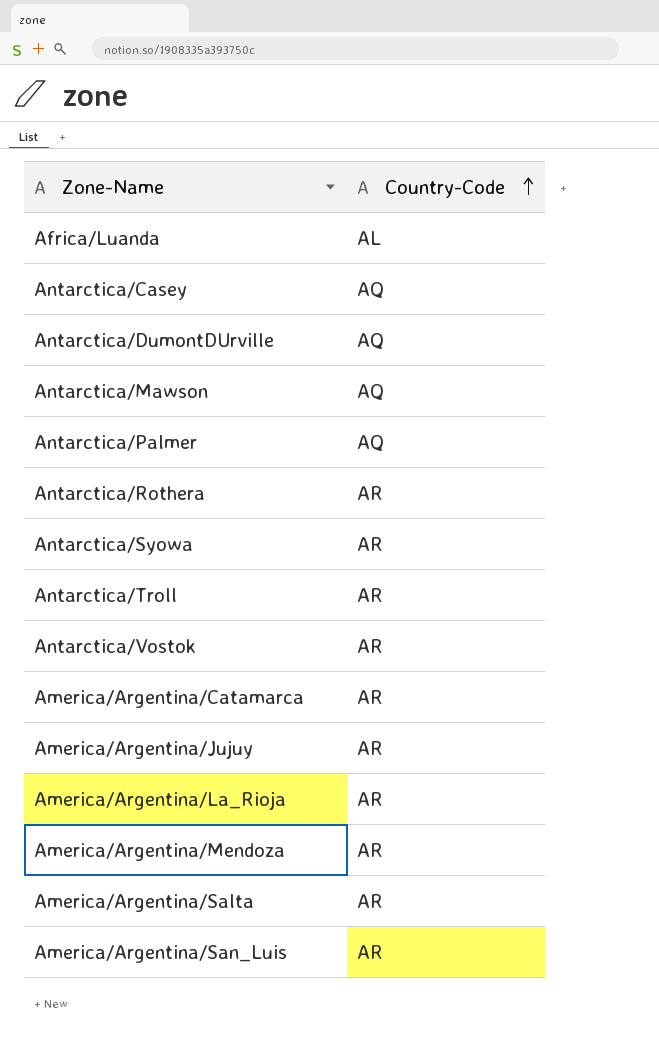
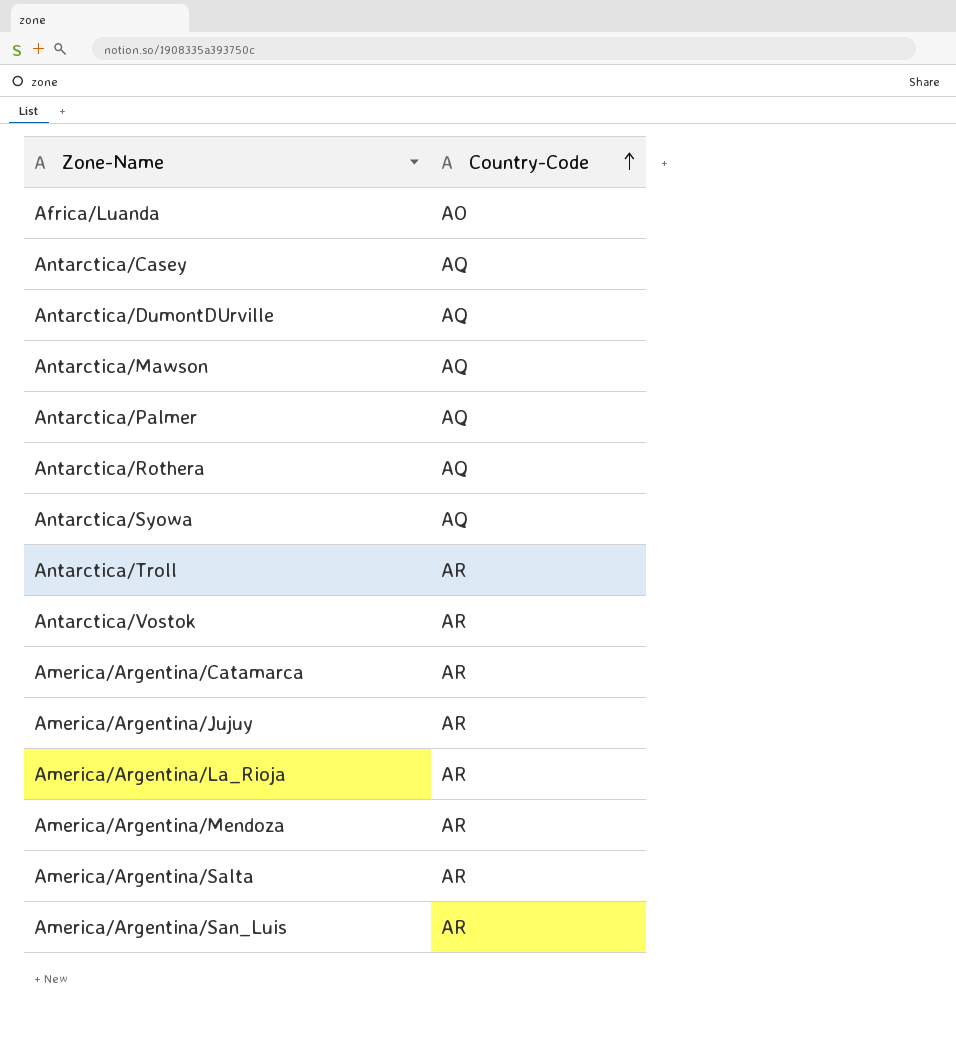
Africa/Luanda | Country-Code: AL -> AO
Antarctica/Rothera | Country-Code: AR -> AQ
Antarctica/Syowa | Country-Code: AR -> AQ

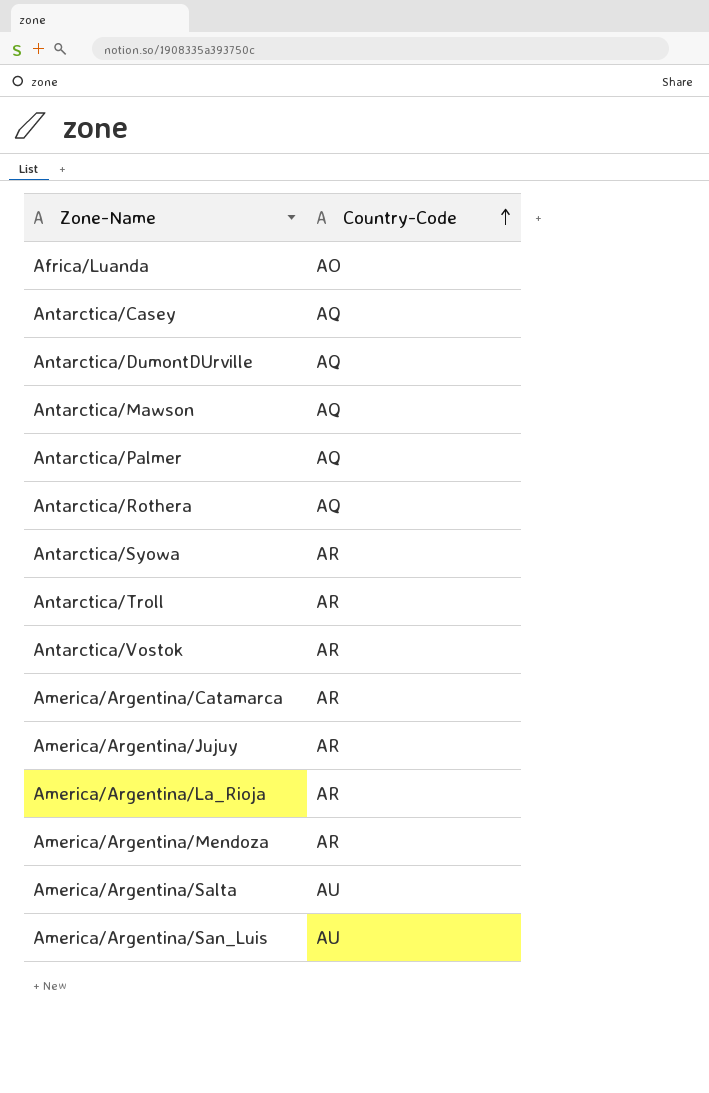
Antarctica/Syowa | Country-Code: AQ -> AR
America/Argentina/Salta | Country-Code: AR -> AU
America/Argentina/San_Luis | Country-Code: AR -> AU

